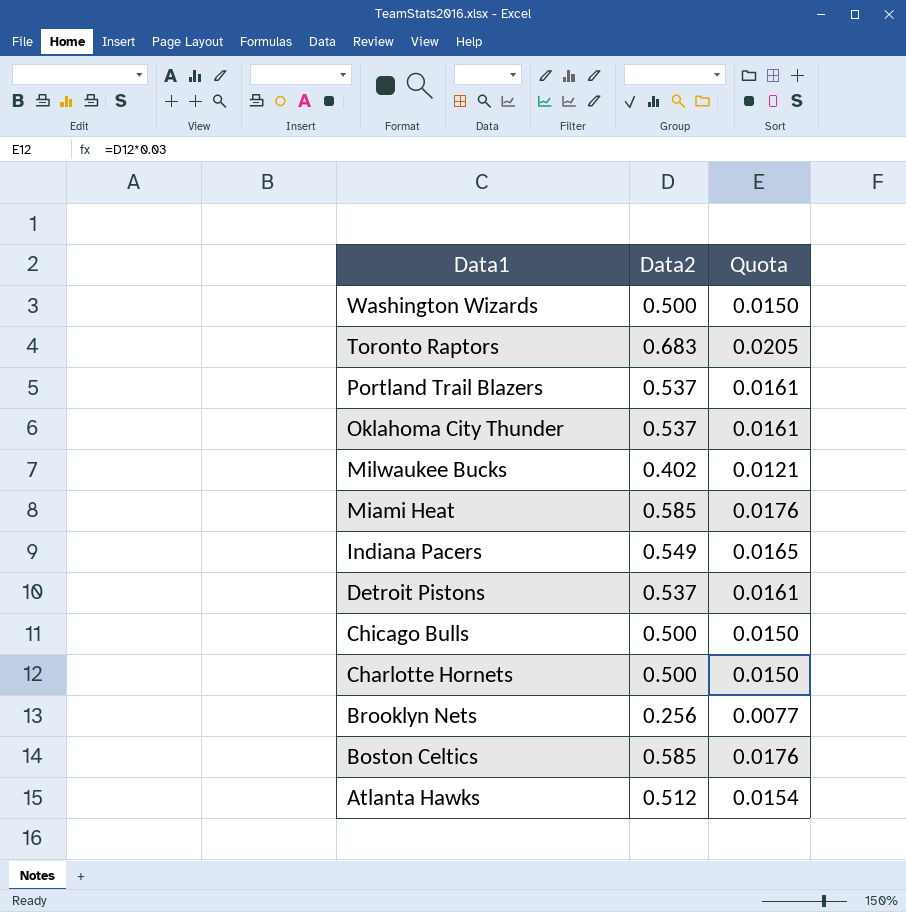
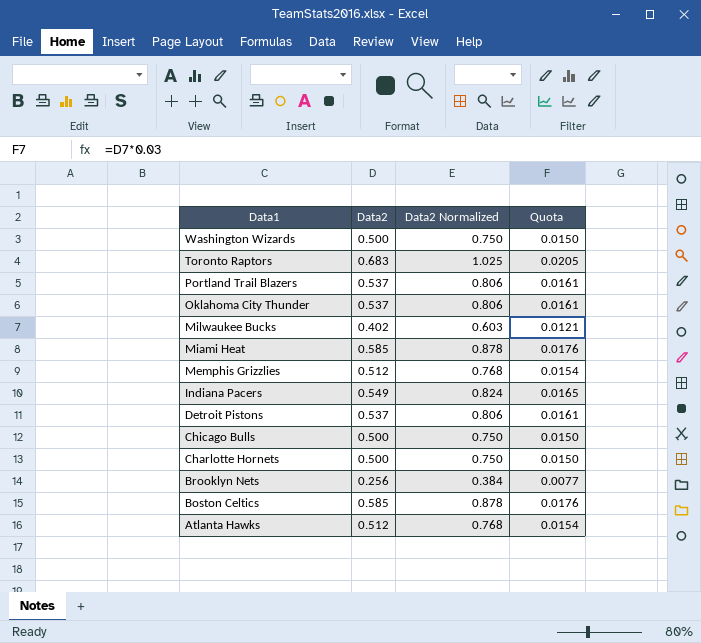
column Data2 Normalized | formula: none -> [Data2] * 1.5
row Memphis Grizzlies: none -> 0.512 | 0.768 | 0.0154

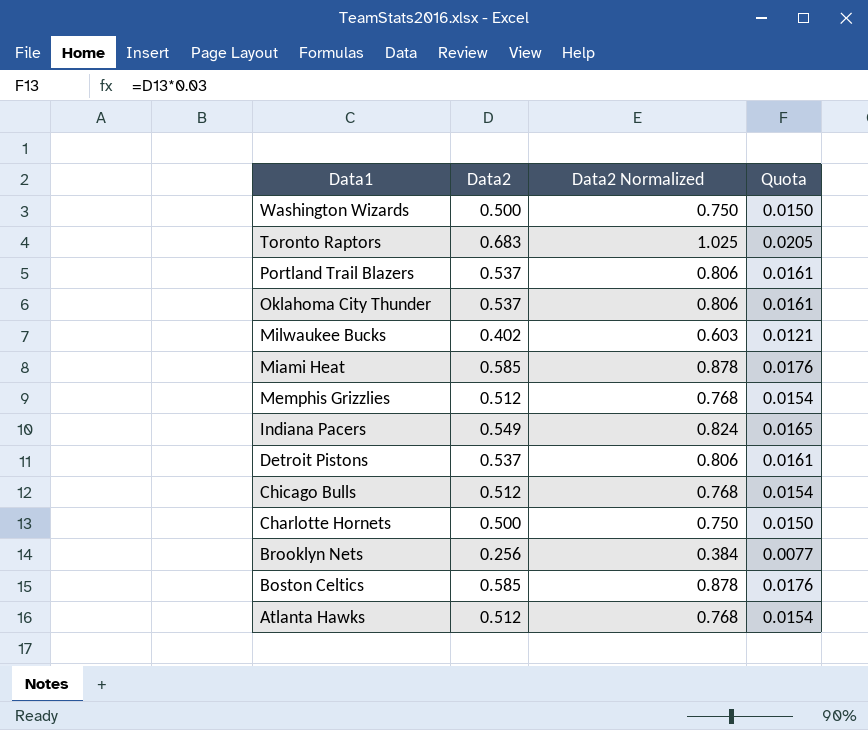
Chicago Bulls | Data2: 0.500 -> 0.512
Chicago Bulls | Data2 Normalized: 0.750 -> 0.768
Chicago Bulls | Quota: 0.0150 -> 0.0154

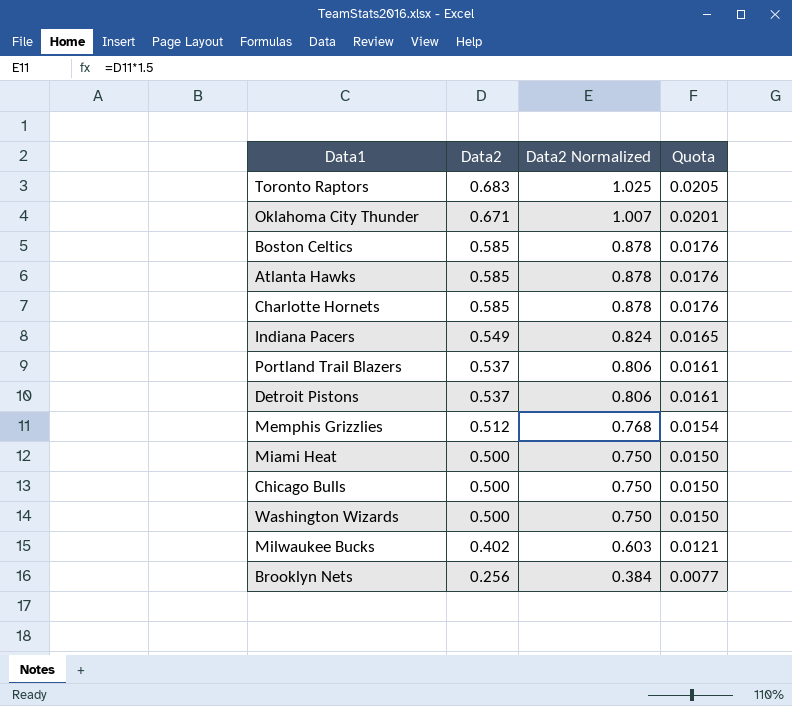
row order: Data1 descending -> Data2 descending
Oklahoma City Thunder | Data2: 0.537 -> 0.671
Oklahoma City Thunder | Data2 Normalized: 0.806 -> 1.007
Oklahoma City Thunder | Quota: 0.0161 -> 0.0201
Atlanta Hawks | Data2: 0.512 -> 0.585
Atlanta Hawks | Data2 Normalized: 0.768 -> 0.878
Atlanta Hawks | Quota: 0.0154 -> 0.0176
Charlotte Hornets | Data2: 0.500 -> 0.585
Charlotte Hornets | Data2 Normalized: 0.750 -> 0.878
Charlotte Hornets | Quota: 0.0150 -> 0.0176
Miami Heat | Data2: 0.585 -> 0.500
Miami Heat | Data2 Normalized: 0.878 -> 0.750
Miami Heat | Quota: 0.0176 -> 0.0150
Chicago Bulls | Data2: 0.512 -> 0.500
Chicago Bulls | Data2 Normalized: 0.768 -> 0.750
Chicago Bulls | Quota: 0.0154 -> 0.0150

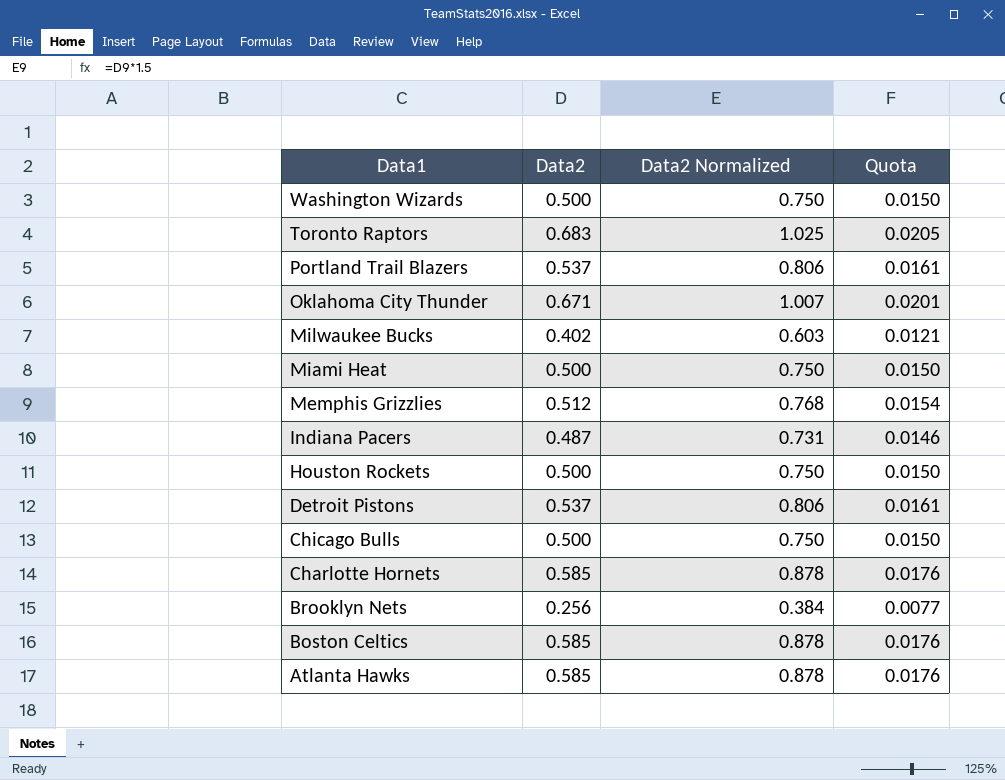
row order: Data2 descending -> Data1 descending
Indiana Pacers | Data2: 0.549 -> 0.487
Indiana Pacers | Data2 Normalized: 0.824 -> 0.731
Indiana Pacers | Quota: 0.0165 -> 0.0146
row Houston Rockets: none -> 0.500 | 0.750 | 0.0150

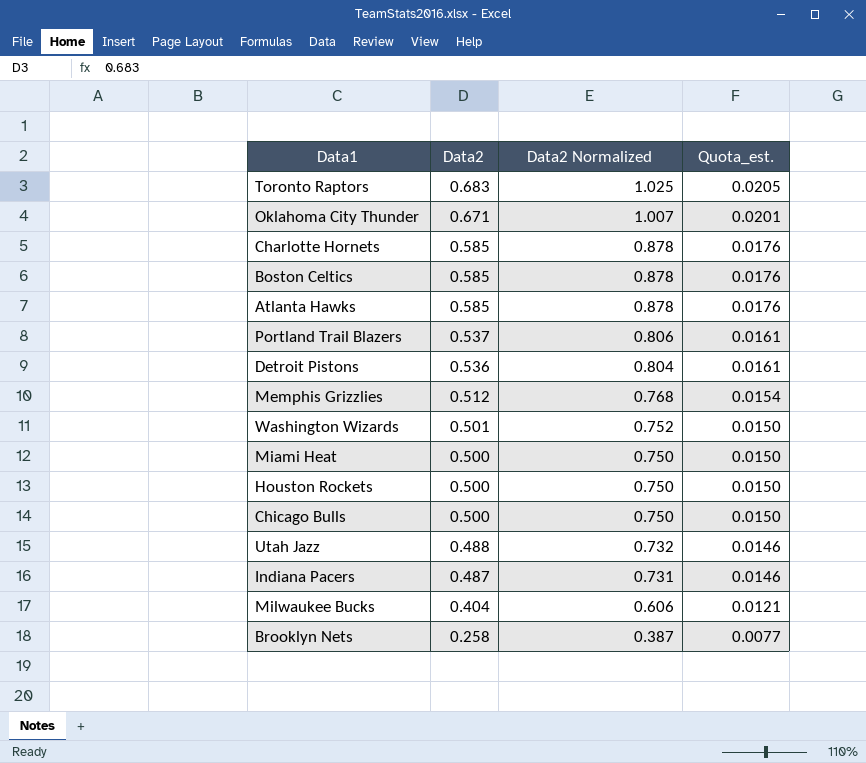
row order: Data1 descending -> Data2 descending
column name: Quota -> Quota_est.
Detroit Pistons | Data2: 0.537 -> 0.536
Detroit Pistons | Data2 Normalized: 0.806 -> 0.804
Washington Wizards | Data2: 0.500 -> 0.501
Washington Wizards | Data2 Normalized: 0.750 -> 0.752
row Utah Jazz: none -> 0.488 | 0.732 | 0.0146
Milwaukee Bucks | Data2: 0.402 -> 0.404
Milwaukee Bucks | Data2 Normalized: 0.603 -> 0.606
Brooklyn Nets | Data2: 0.256 -> 0.258
Brooklyn Nets | Data2 Normalized: 0.384 -> 0.387

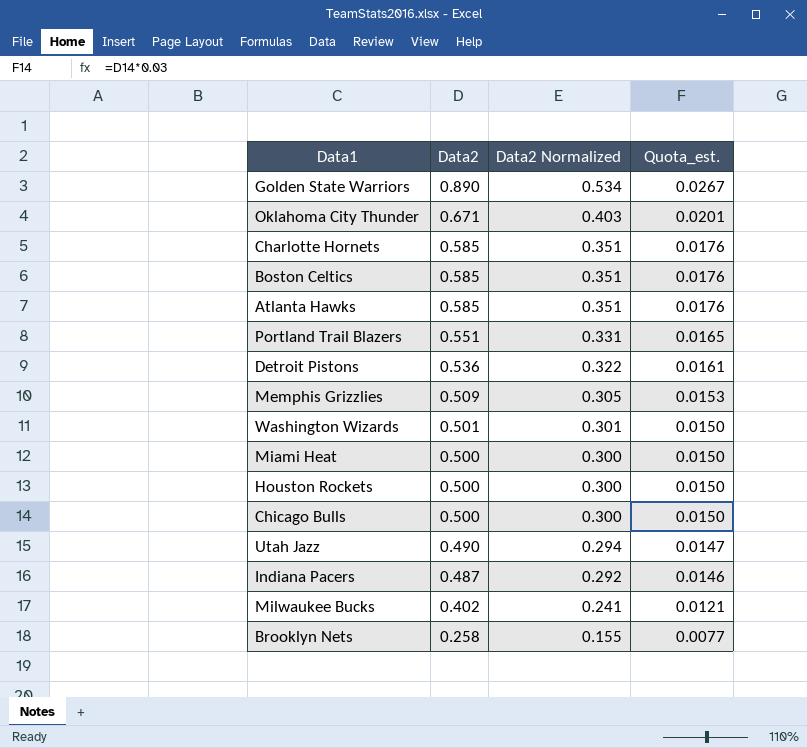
column Data2 Normalized | formula: [Data2] * 1.5 -> [Data2] * 0.6
row Toronto Raptors: 0.683 | 1.025 | 0.0205 -> none
row Golden State Warriors: none -> 0.890 | 0.534 | 0.0267
Portland Trail Blazers | Data2: 0.537 -> 0.551
Portland Trail Blazers | Quota_est.: 0.0161 -> 0.0165
Memphis Grizzlies | Data2: 0.512 -> 0.509
Memphis Grizzlies | Quota_est.: 0.0154 -> 0.0153
Utah Jazz | Data2: 0.488 -> 0.490
Utah Jazz | Quota_est.: 0.0146 -> 0.0147
Milwaukee Bucks | Data2: 0.404 -> 0.402

